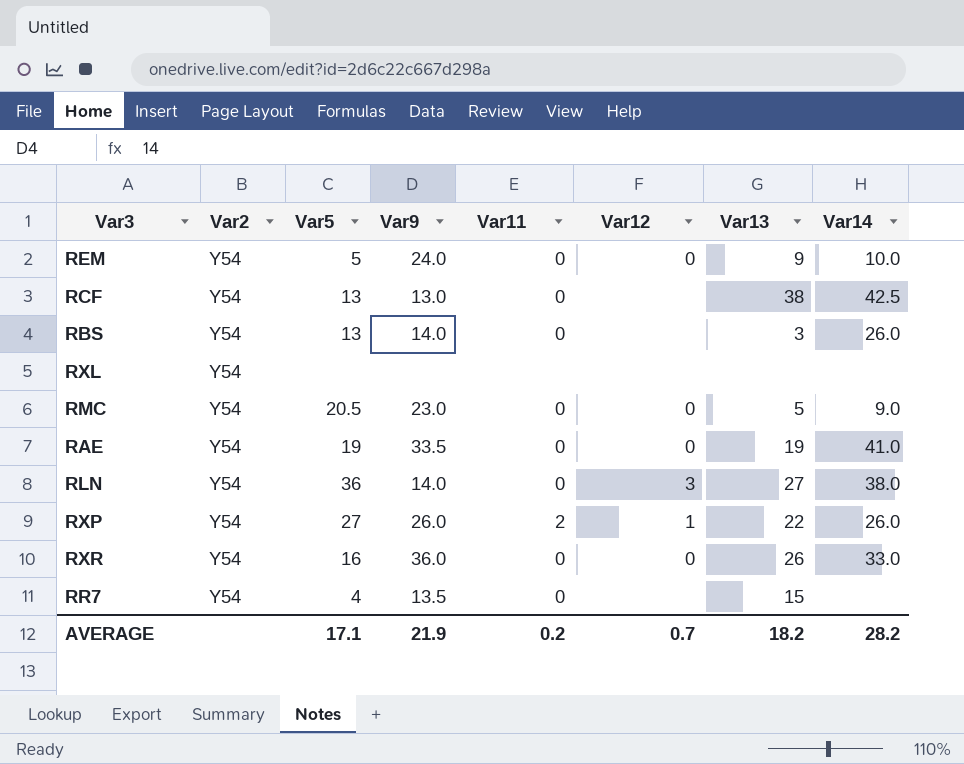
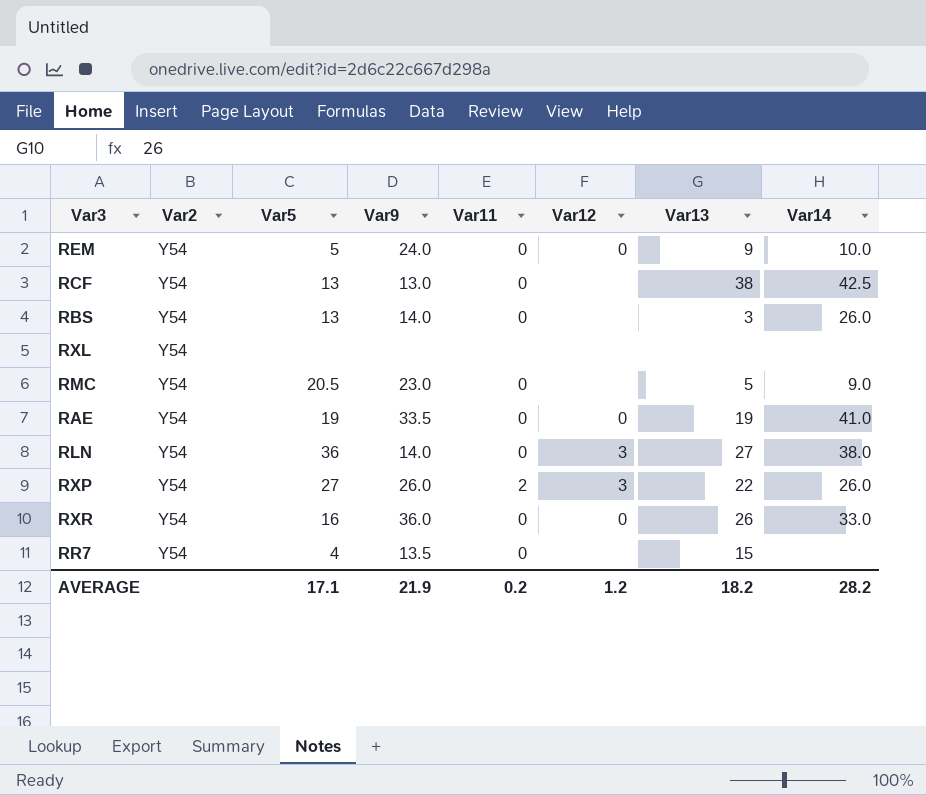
RMC | Var12: 0 -> none
RXP | Var12: 1 -> 3
AVERAGE | Var12: 0.7 -> 1.2

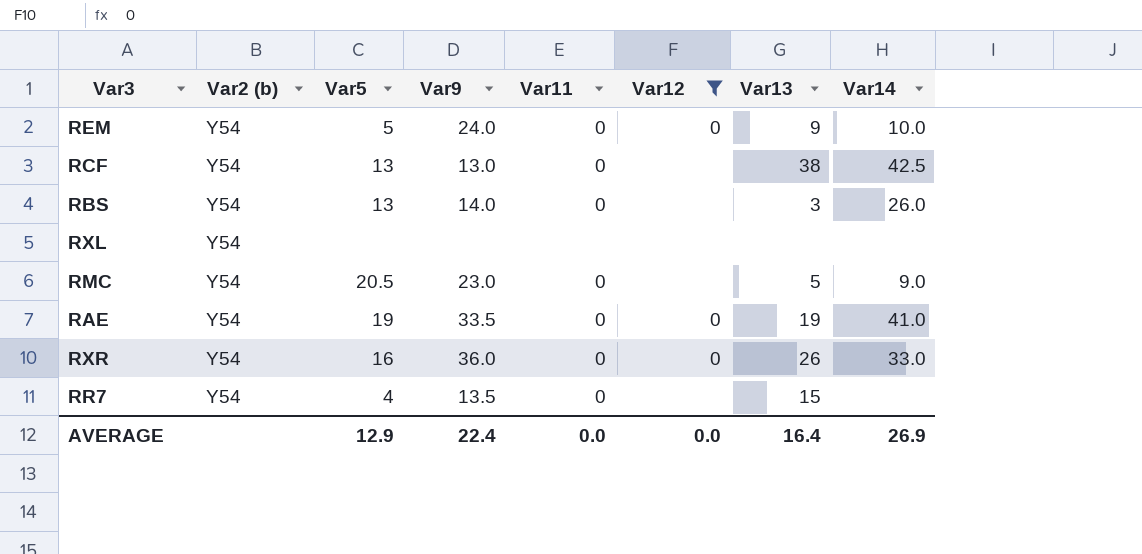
filter: none -> Var12 != 3
column name: Var2 -> Var2 (b)
AVERAGE | Var5: 17.1 -> 12.9
AVERAGE | Var9: 21.9 -> 22.4
AVERAGE | Var11: 0.2 -> 0.0
AVERAGE | Var12: 1.2 -> 0.0
AVERAGE | Var13: 18.2 -> 16.4
AVERAGE | Var14: 28.2 -> 26.9

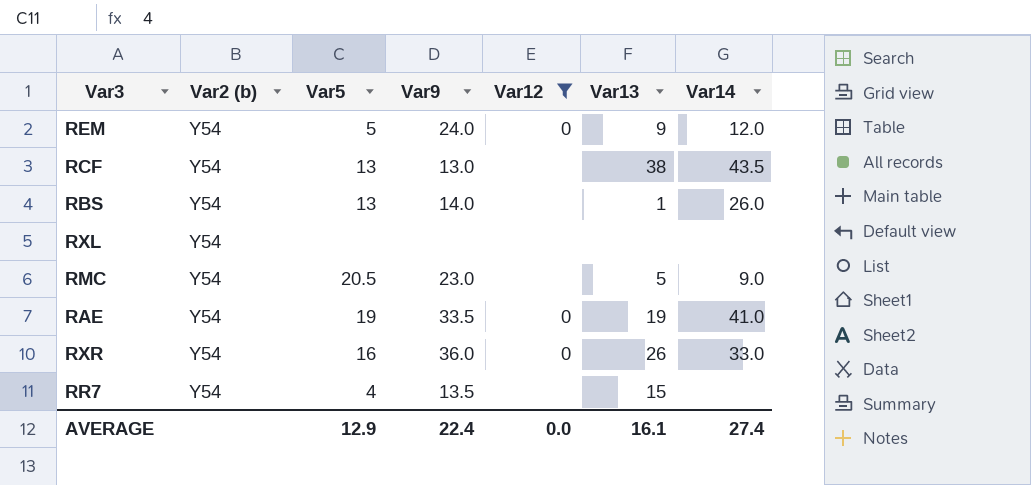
column Var11 | position: 5 -> none
REM | Var14: 10.0 -> 12.0
RCF | Var14: 42.5 -> 43.5
RBS | Var13: 3 -> 1
AVERAGE | Var13: 16.4 -> 16.1
AVERAGE | Var14: 26.9 -> 27.4

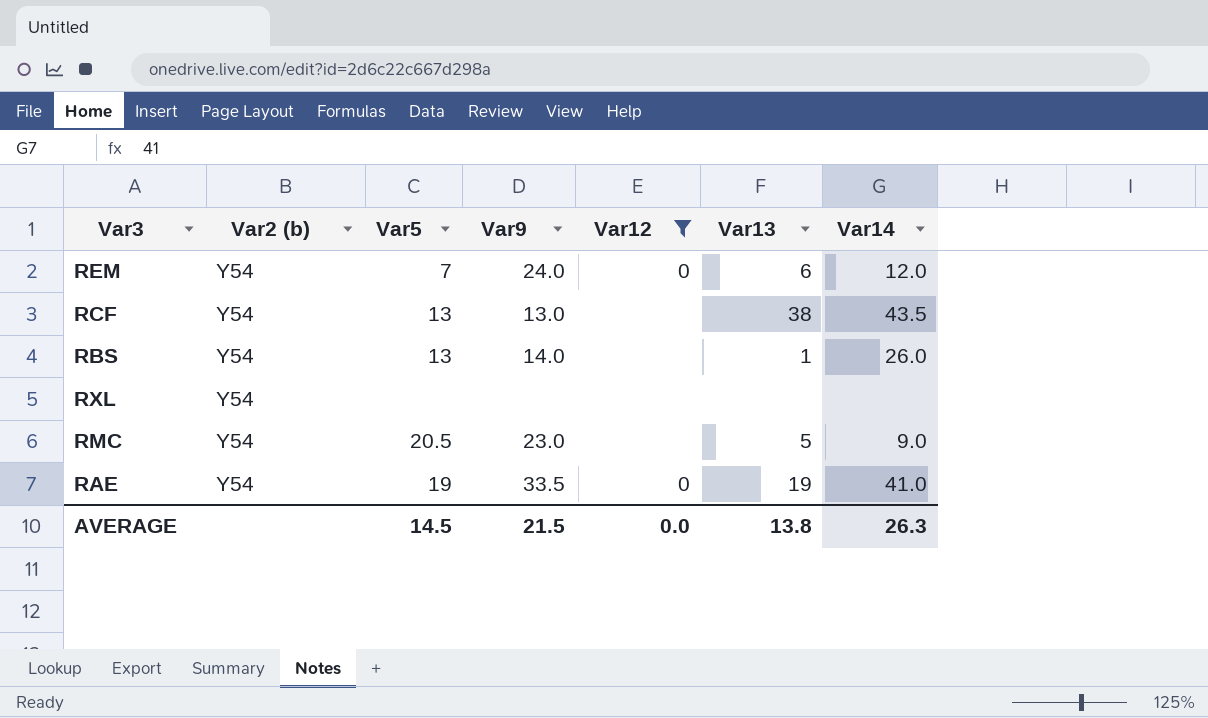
row RXR: Y54 | 16 | 36.0 | 0 | 26 | 33.0 -> none
row RR7: Y54 | 4 | 13.5 | none | 15 | none -> none
REM | Var5: 5 -> 7
REM | Var13: 9 -> 6
AVERAGE | Var5: 12.9 -> 14.5
AVERAGE | Var9: 22.4 -> 21.5
AVERAGE | Var13: 16.1 -> 13.8
AVERAGE | Var14: 27.4 -> 26.3

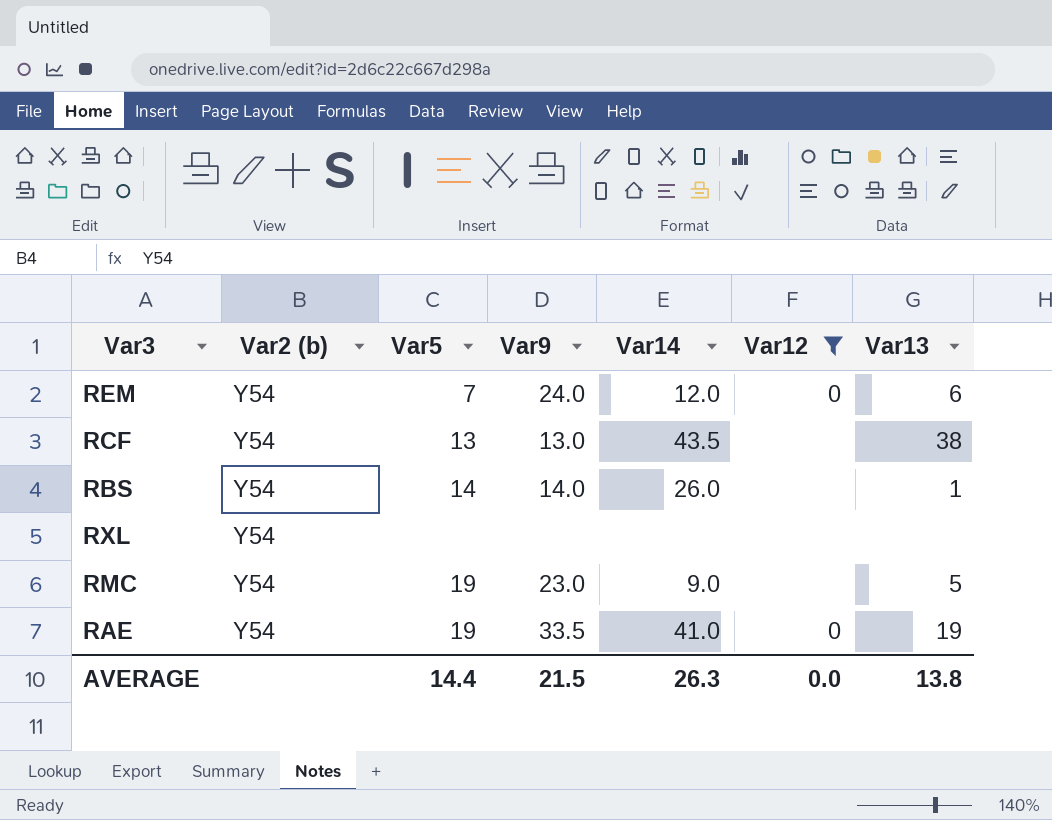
column Var14 | position: 7 -> 5
RBS | Var5: 13 -> 14
RMC | Var5: 20.5 -> 19
AVERAGE | Var5: 14.5 -> 14.4

